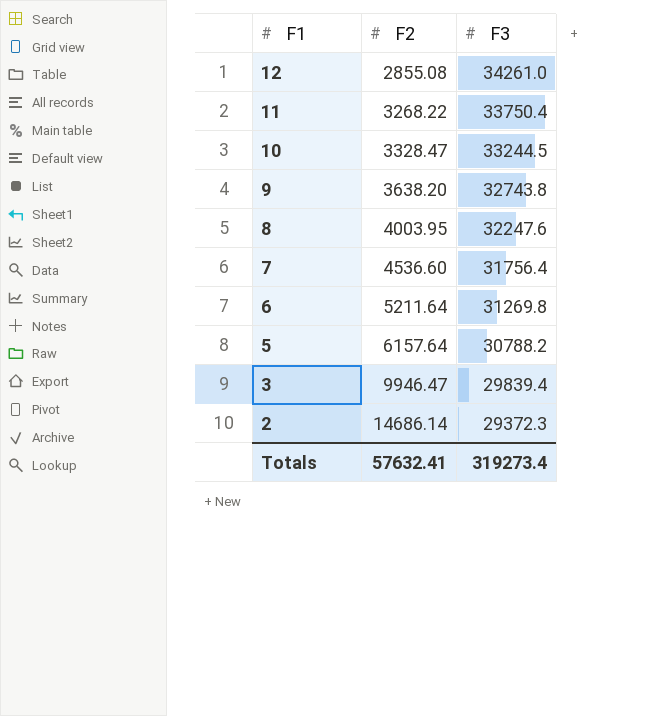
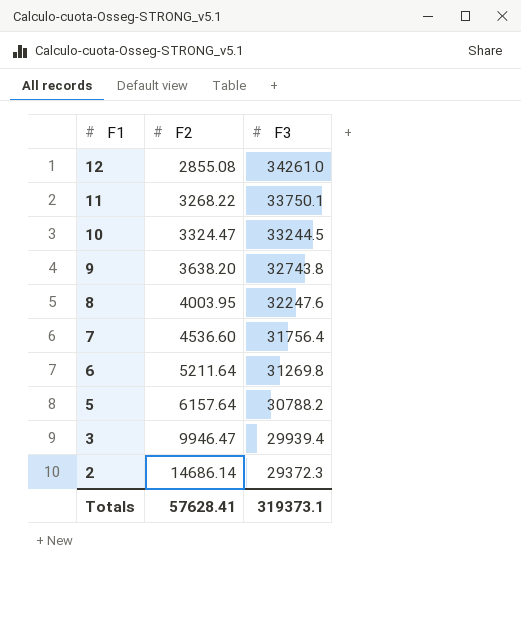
11 | F3: 33750.4 -> 33750.1
10 | F2: 3328.47 -> 3324.47
3 | F3: 29839.4 -> 29939.4
Totals | F2: 57632.41 -> 57628.41
Totals | F3: 319273.4 -> 319373.1

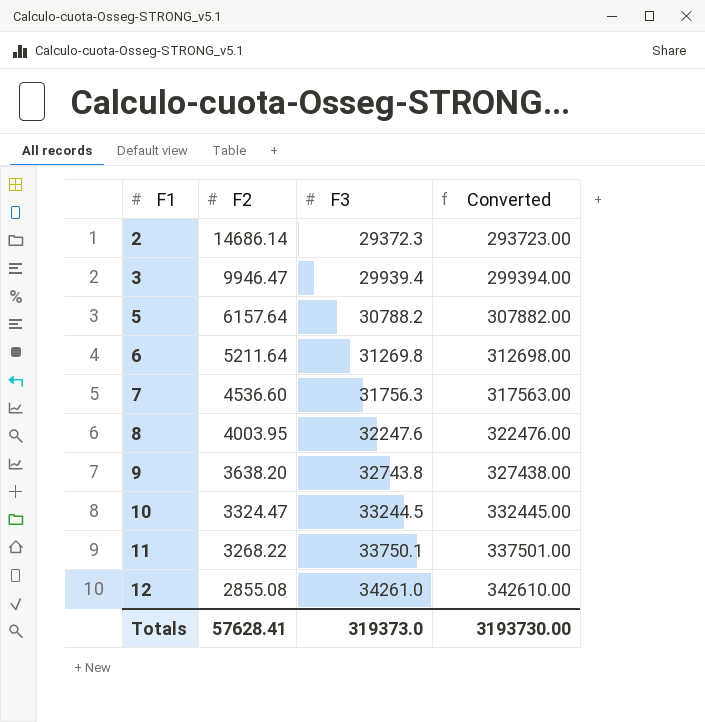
row order: F1 descending -> F1 ascending
column Converted | formula: none -> [F3] * 10
7 | F3: 31756.4 -> 31756.3
Totals | F3: 319373.1 -> 319373.0

